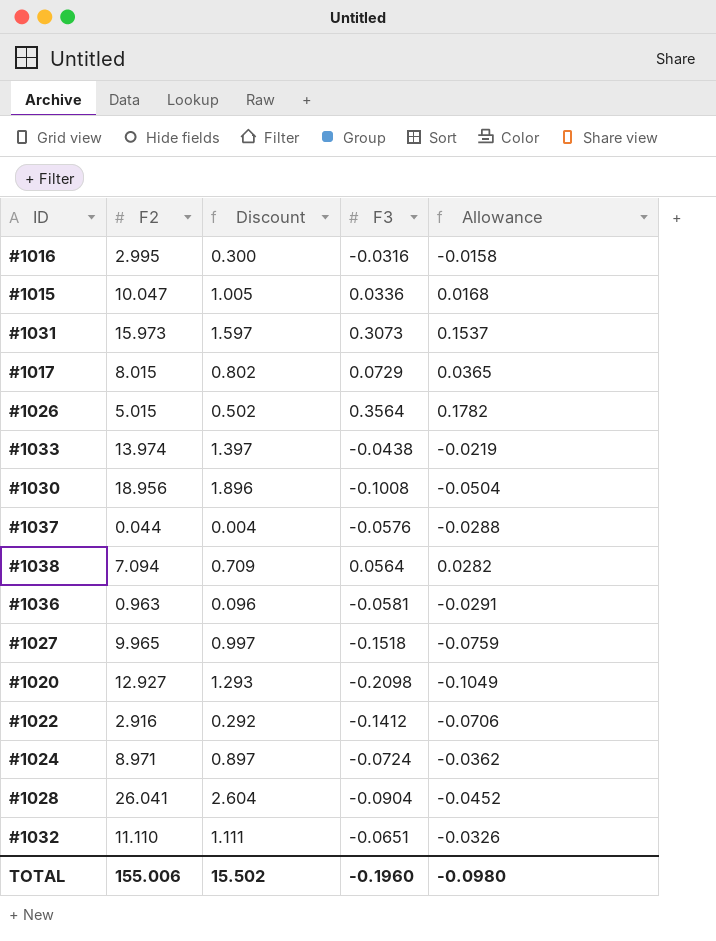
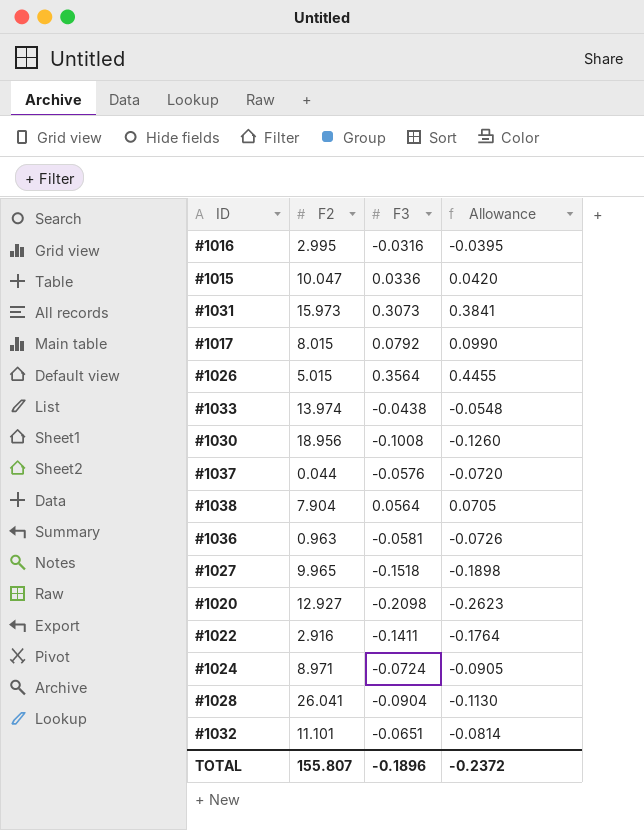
column Discount | formula: [F2] * 0.1 -> none
column Allowance | formula: [F3] * 0.5 -> [F3] * 1.25
#1017 | F3: 0.0729 -> 0.0792
#1038 | F2: 7.094 -> 7.904
#1022 | F3: -0.1412 -> -0.1411
#1032 | F2: 11.110 -> 11.101
TOTAL | F2: 155.006 -> 155.807
TOTAL | F3: -0.1960 -> -0.1896
TOTAL | Allowance: -0.0980 -> -0.2372

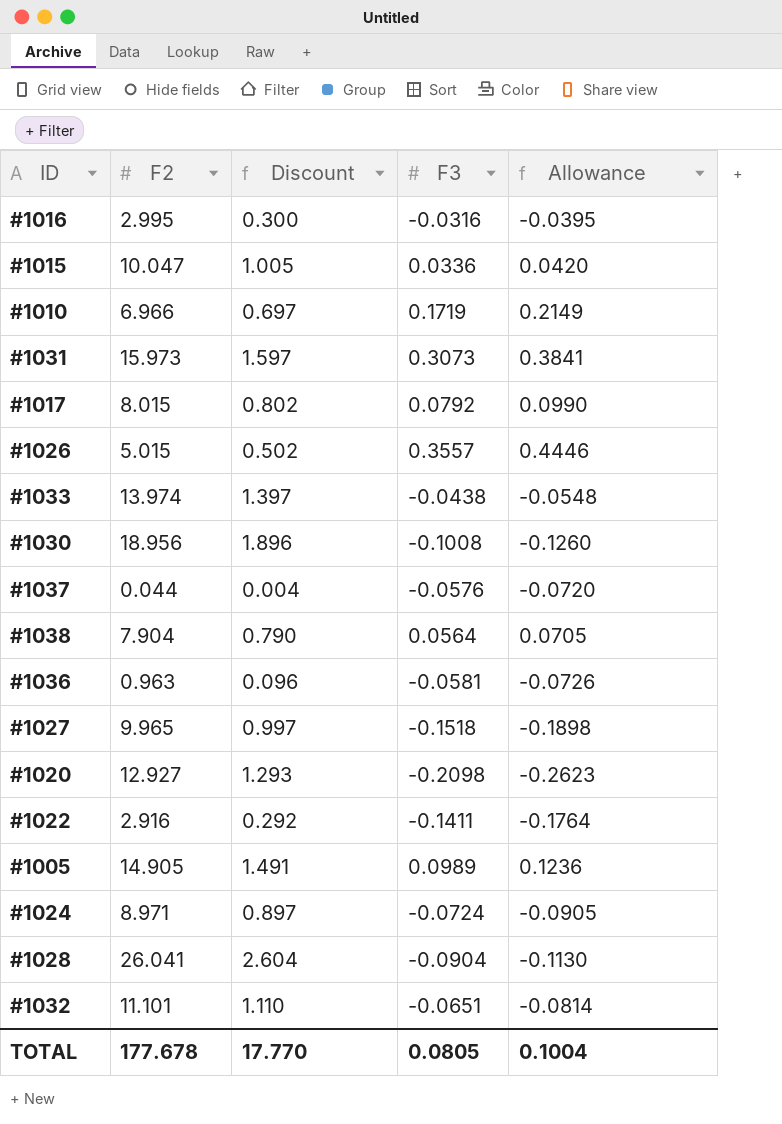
column Discount | formula: none -> [F2] * 0.1
row #1010: none -> 6.966 | 0.697 | 0.1719 | 0.2149
#1026 | F3: 0.3564 -> 0.3557
#1026 | Allowance: 0.4455 -> 0.4446
row #1005: none -> 14.905 | 1.491 | 0.0989 | 0.1236
TOTAL | F2: 155.807 -> 177.678
TOTAL | F3: -0.1896 -> 0.0805
TOTAL | Allowance: -0.2372 -> 0.1004

